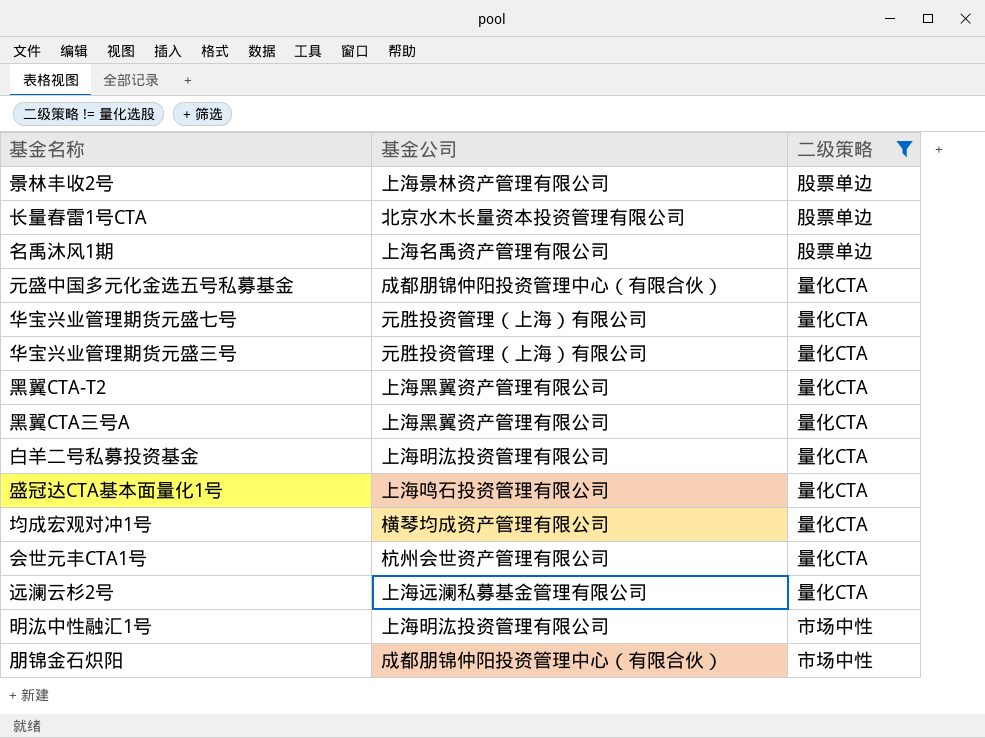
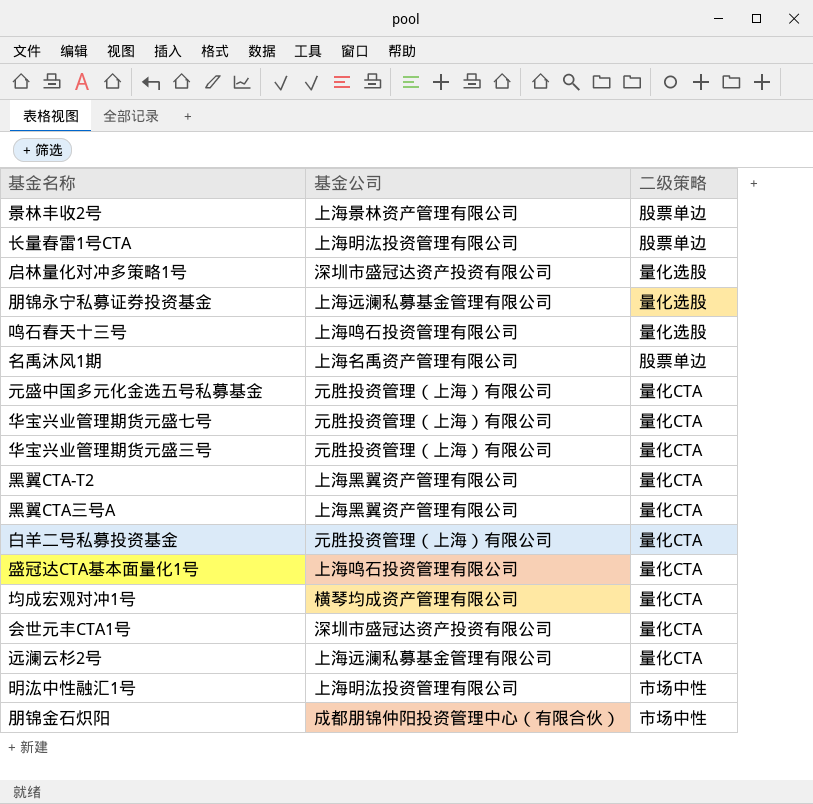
filter: 二级策略 != 量化选股 -> none
长量春雷1号CTA | 基金公司: 北京水木长量资本投资管理有限公司 -> 上海明汯投资管理有限公司
元盛中国多元化金选五号私募基金 | 基金公司: 成都朋锦仲阳投资管理中心（有限合伙） -> 元胜投资管理（上海）有限公司
白羊二号私募投资基金 | 基金公司: 上海明汯投资管理有限公司 -> 元胜投资管理（上海）有限公司
会世元丰CTA1号 | 基金公司: 杭州会世资产管理有限公司 -> 深圳市盛冠达资产投资有限公司

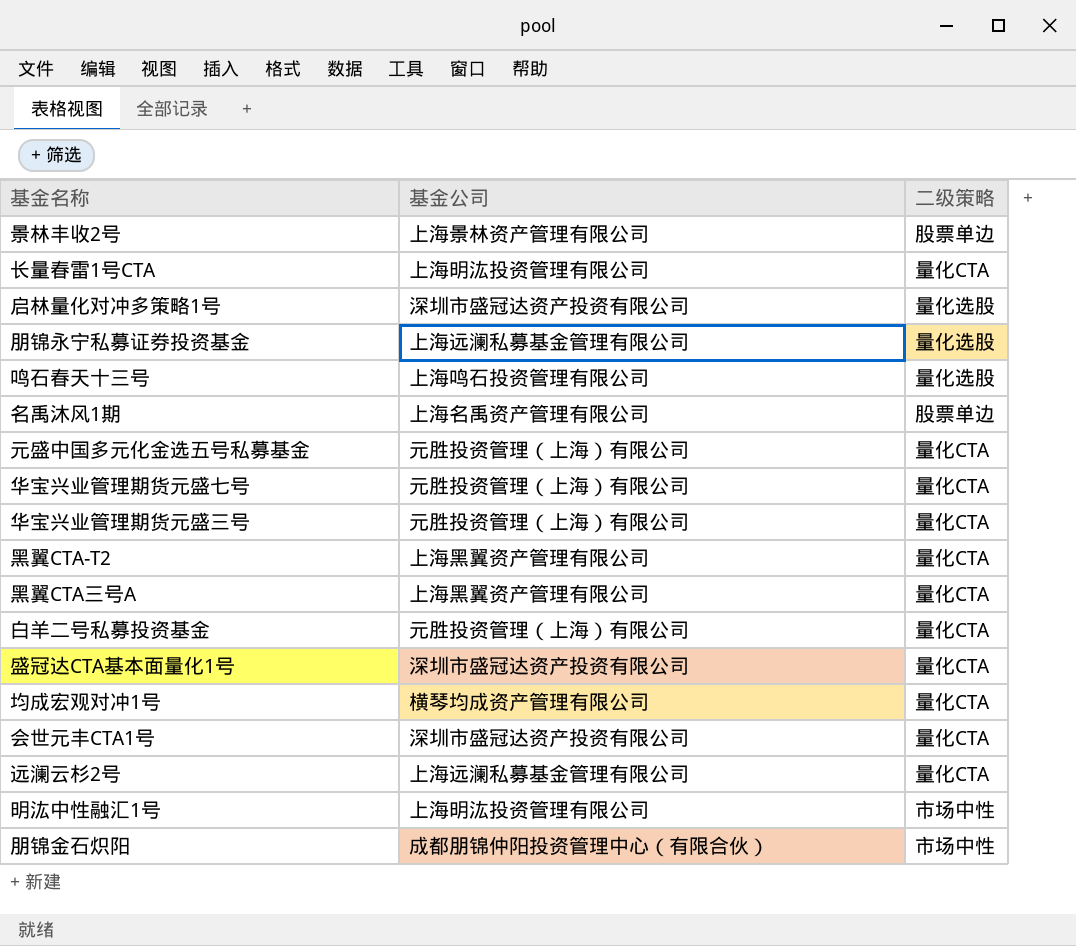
长量春雷1号CTA | 二级策略: 股票单边 -> 量化CTA
盛冠达CTA基本面量化1号 | 基金公司: 上海鸣石投资管理有限公司 -> 深圳市盛冠达资产投资有限公司

